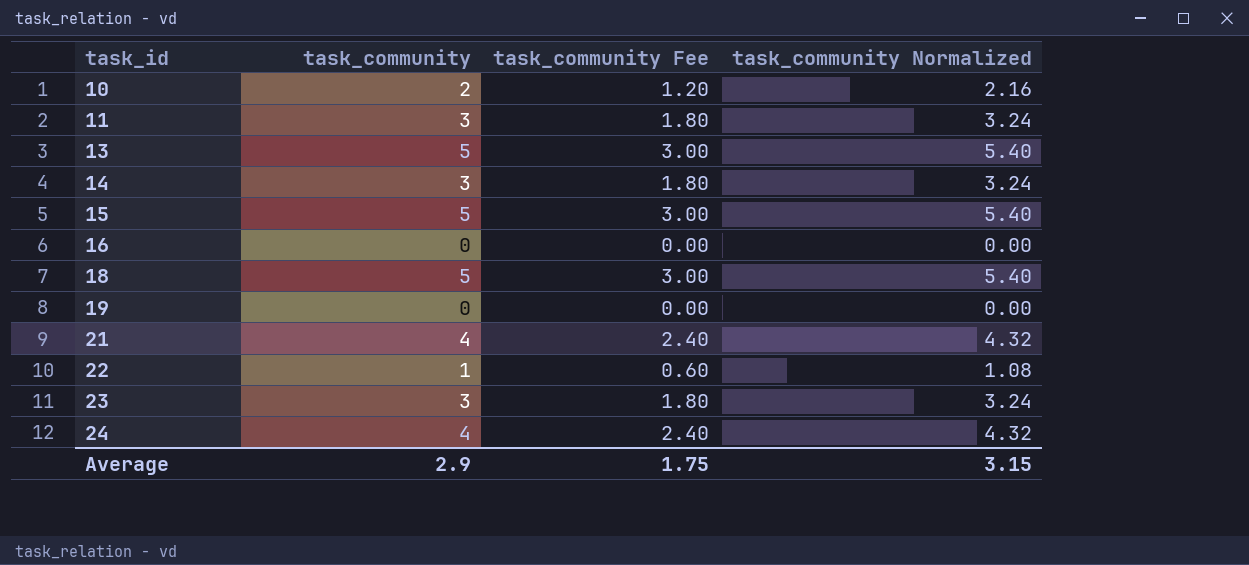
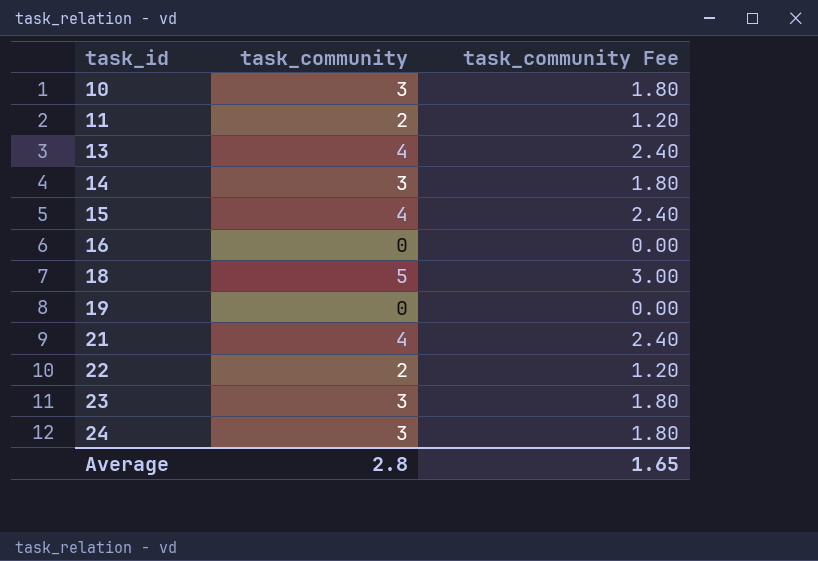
column task_community Normalized | formula: [task_community] * 1.08 -> none
10 | task_community: 2 -> 3
10 | task_community Fee: 1.20 -> 1.80
11 | task_community: 3 -> 2
11 | task_community Fee: 1.80 -> 1.20
13 | task_community: 5 -> 4
13 | task_community Fee: 3.00 -> 2.40
15 | task_community: 5 -> 4
15 | task_community Fee: 3.00 -> 2.40
22 | task_community: 1 -> 2
22 | task_community Fee: 0.60 -> 1.20
24 | task_community: 4 -> 3
24 | task_community Fee: 2.40 -> 1.80
Average | task_community: 2.9 -> 2.8
Average | task_community Fee: 1.75 -> 1.65

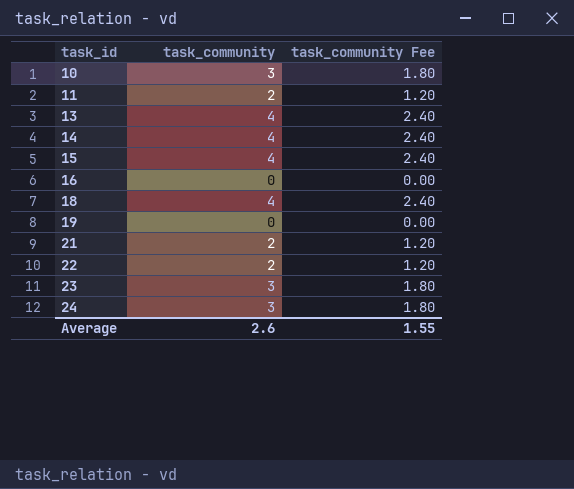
14 | task_community: 3 -> 4
14 | task_community Fee: 1.80 -> 2.40
18 | task_community: 5 -> 4
18 | task_community Fee: 3.00 -> 2.40
21 | task_community: 4 -> 2
21 | task_community Fee: 2.40 -> 1.20
Average | task_community: 2.8 -> 2.6
Average | task_community Fee: 1.65 -> 1.55

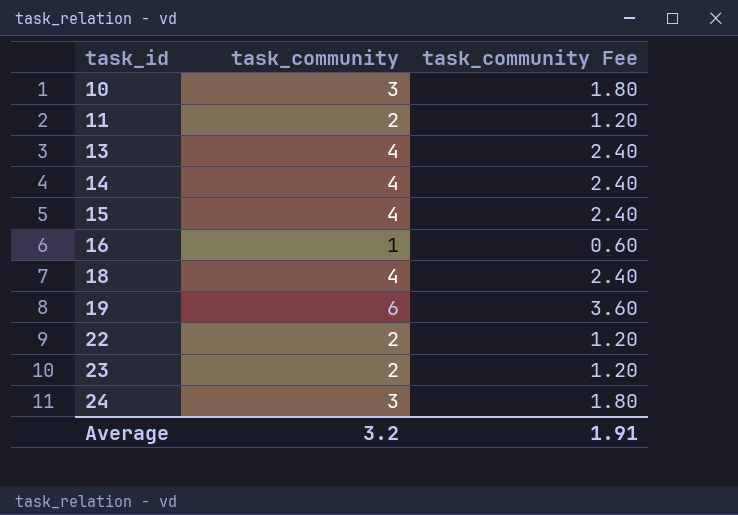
row 21: 2 | 1.20 -> none
16 | task_community: 0 -> 1
16 | task_community Fee: 0.00 -> 0.60
19 | task_community: 0 -> 6
19 | task_community Fee: 0.00 -> 3.60
23 | task_community: 3 -> 2
23 | task_community Fee: 1.80 -> 1.20
Average | task_community: 2.6 -> 3.2
Average | task_community Fee: 1.55 -> 1.91

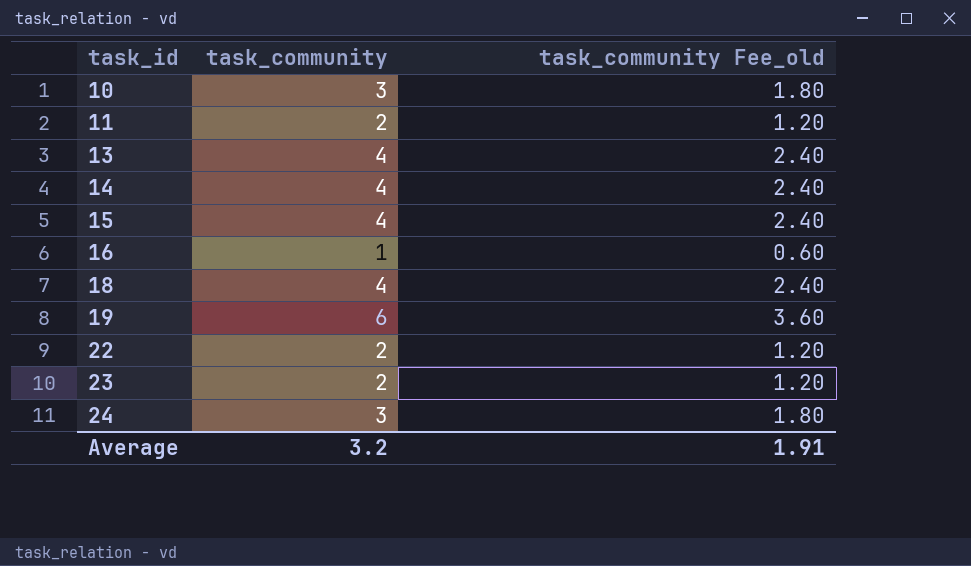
column name: task_community Fee -> task_community Fee_old

